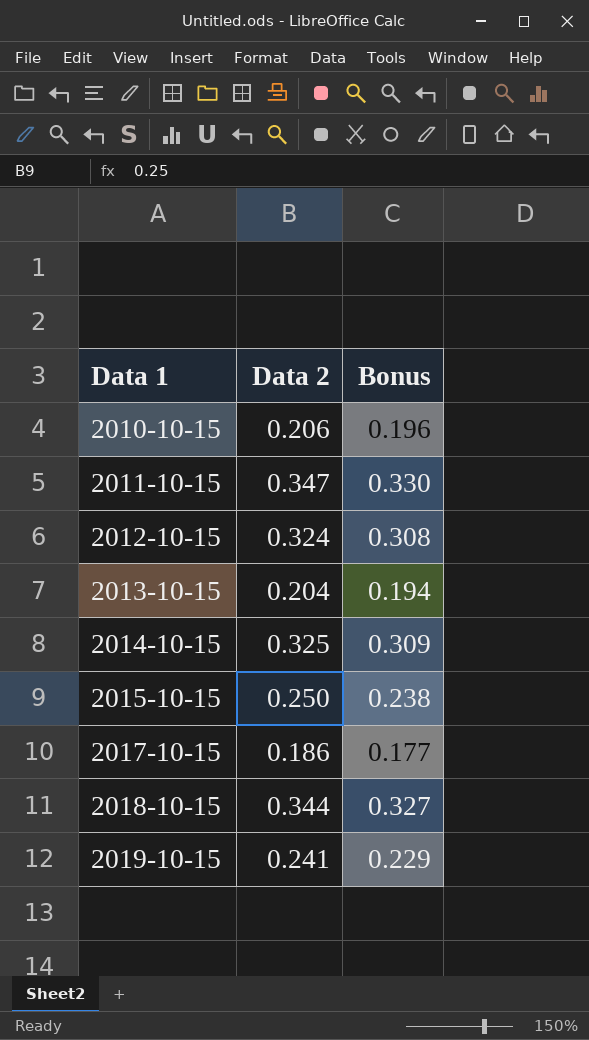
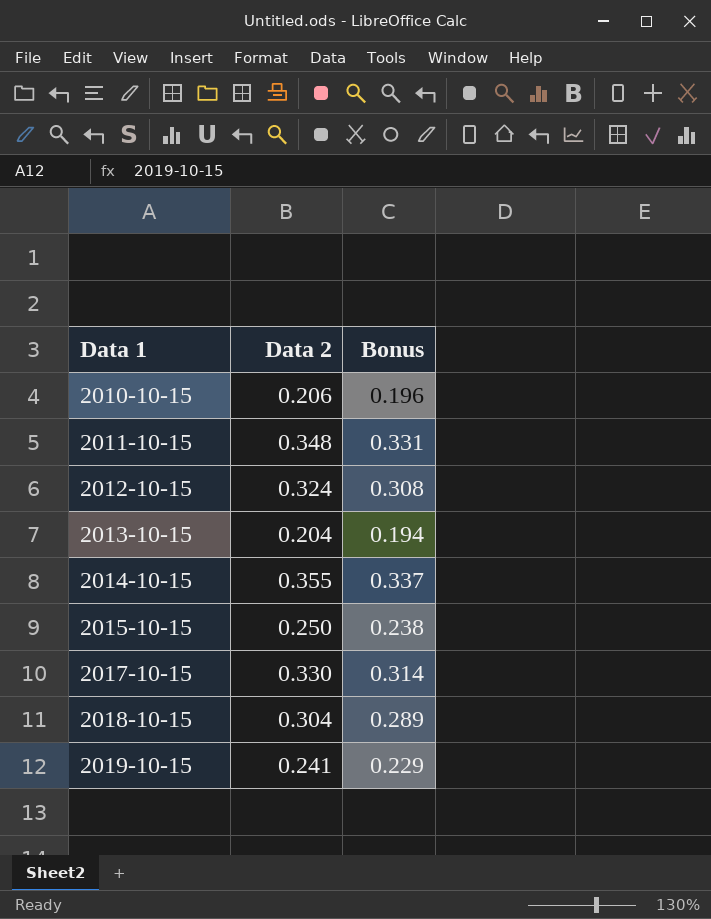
2011-10-15 | Data 2: 0.347 -> 0.348
2011-10-15 | Bonus: 0.330 -> 0.331
2014-10-15 | Data 2: 0.325 -> 0.355
2014-10-15 | Bonus: 0.309 -> 0.337
2017-10-15 | Data 2: 0.186 -> 0.330
2017-10-15 | Bonus: 0.177 -> 0.314
2018-10-15 | Data 2: 0.344 -> 0.304
2018-10-15 | Bonus: 0.327 -> 0.289

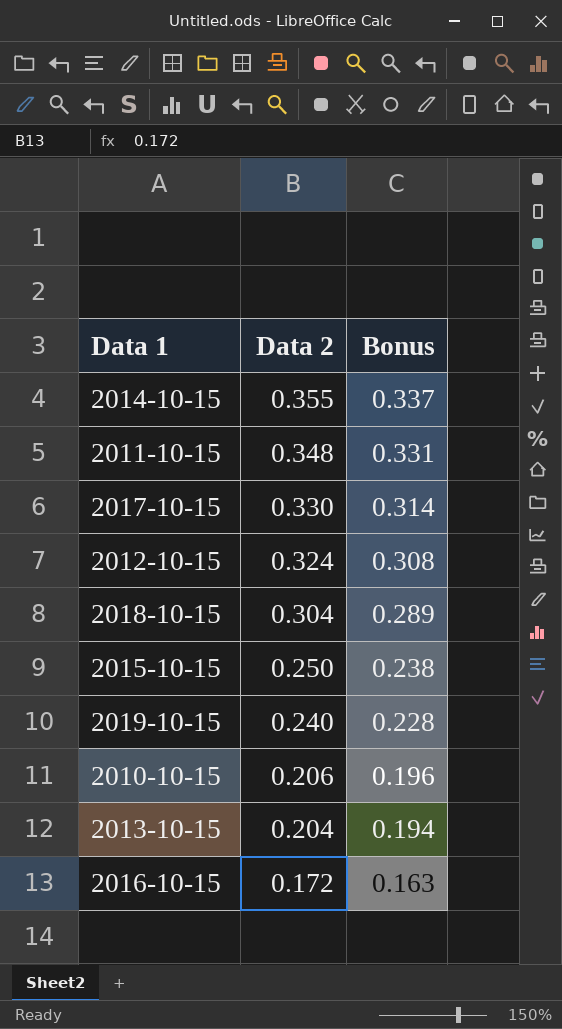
row order: Data 1 ascending -> Data 2 descending
2019-10-15 | Data 2: 0.241 -> 0.240
2019-10-15 | Bonus: 0.229 -> 0.228
row 2016-10-15: none -> 0.172 | 0.163

